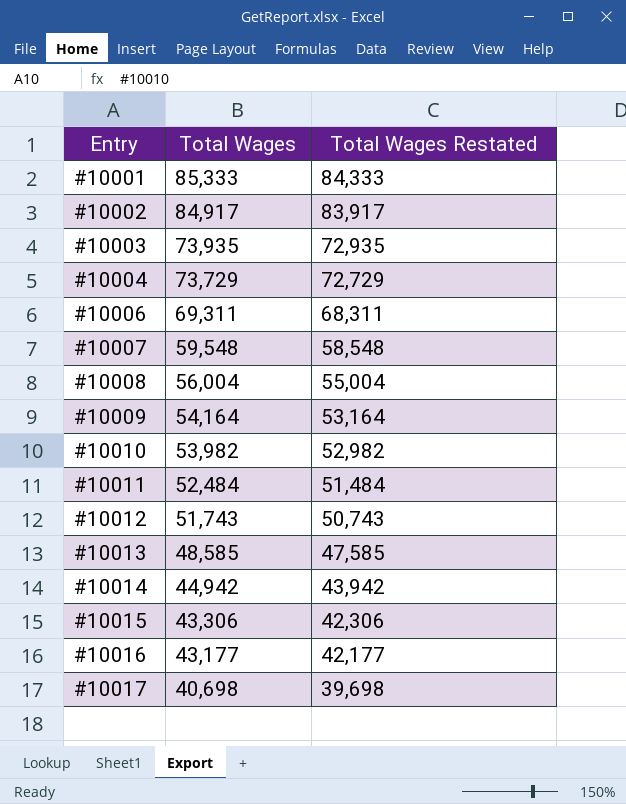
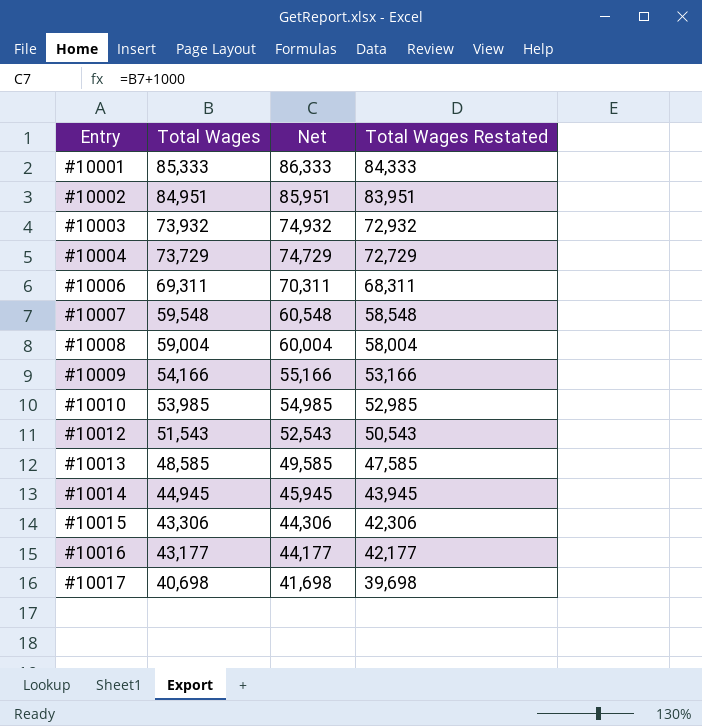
column Net | formula: none -> [Total Wages] + 1000
row #10011: 52,484 | 51,484 -> none
#10002 | Total Wages: 84,917 -> 84,951
#10002 | Total Wages Restated: 83,917 -> 83,951
#10003 | Total Wages: 73,935 -> 73,932
#10003 | Total Wages Restated: 72,935 -> 72,932
#10008 | Total Wages: 56,004 -> 59,004
#10008 | Total Wages Restated: 55,004 -> 58,004
#10009 | Total Wages: 54,164 -> 54,166
#10009 | Total Wages Restated: 53,164 -> 53,166
#10010 | Total Wages: 53,982 -> 53,985
#10010 | Total Wages Restated: 52,982 -> 52,985
#10012 | Total Wages: 51,743 -> 51,543
#10012 | Total Wages Restated: 50,743 -> 50,543
#10014 | Total Wages: 44,942 -> 44,945
#10014 | Total Wages Restated: 43,942 -> 43,945

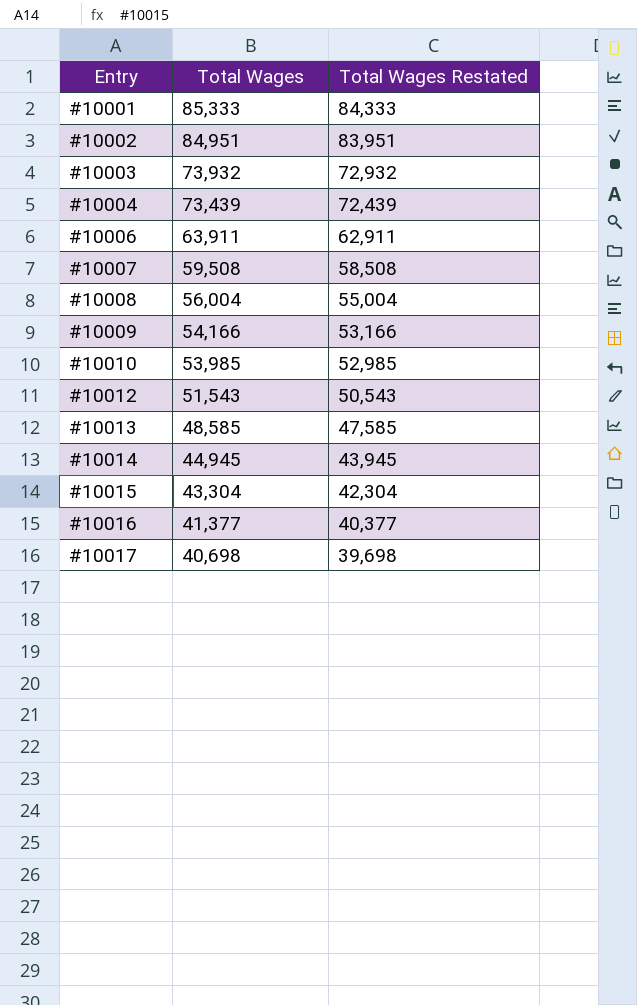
column Net | formula: [Total Wages] + 1000 -> none
#10004 | Total Wages: 73,729 -> 73,439
#10004 | Total Wages Restated: 72,729 -> 72,439
#10006 | Total Wages: 69,311 -> 63,911
#10006 | Total Wages Restated: 68,311 -> 62,911
#10007 | Total Wages: 59,548 -> 59,508
#10007 | Total Wages Restated: 58,548 -> 58,508
#10008 | Total Wages: 59,004 -> 56,004
#10008 | Total Wages Restated: 58,004 -> 55,004
#10015 | Total Wages: 43,306 -> 43,304
#10015 | Total Wages Restated: 42,306 -> 42,304
#10016 | Total Wages: 43,177 -> 41,377
#10016 | Total Wages Restated: 42,177 -> 40,377

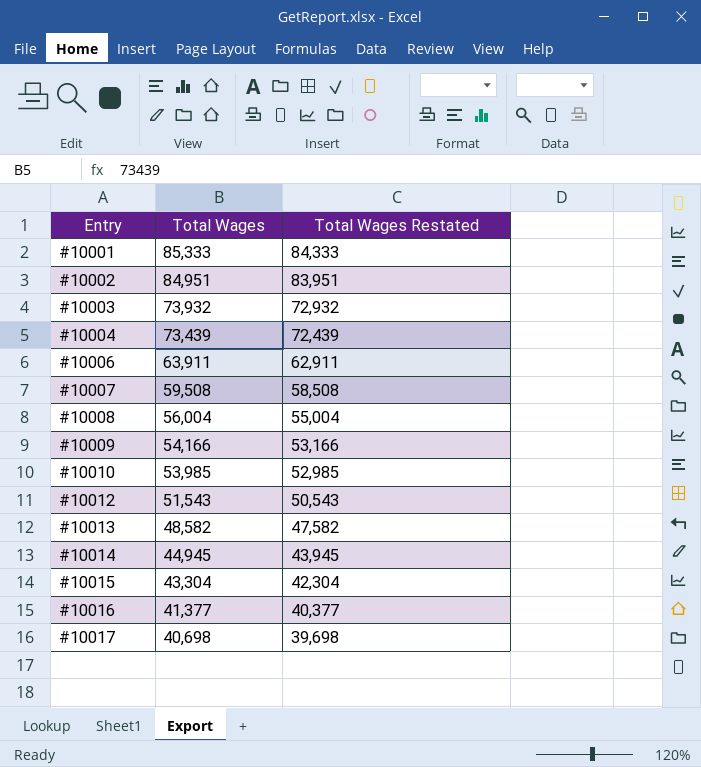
#10013 | Total Wages: 48,585 -> 48,582
#10013 | Total Wages Restated: 47,585 -> 47,582

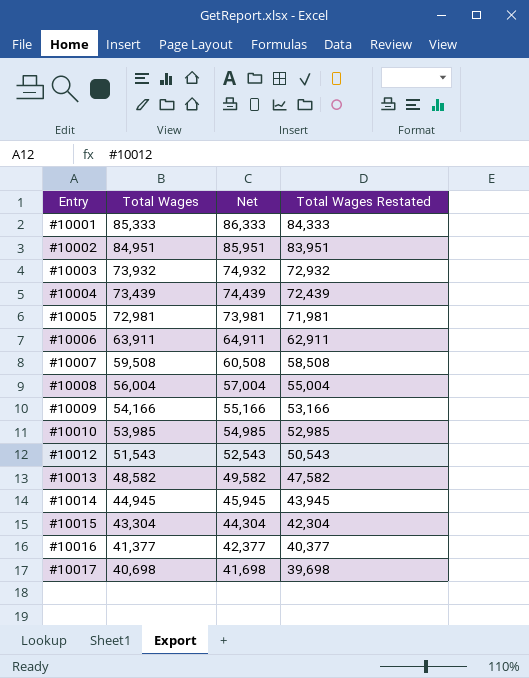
column Net | formula: none -> [Total Wages] + 1000
row #10005: none -> 72,981 | 73,981 | 71,981

